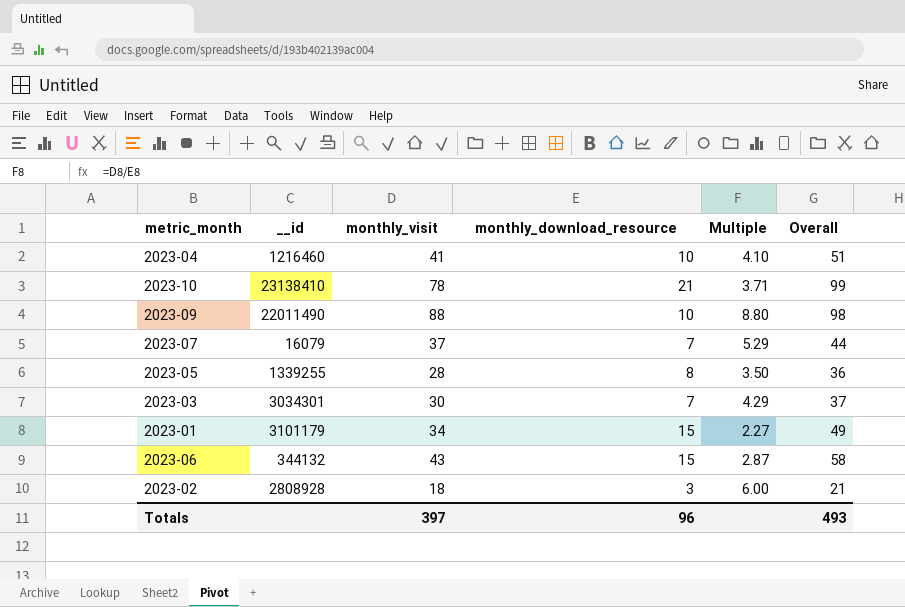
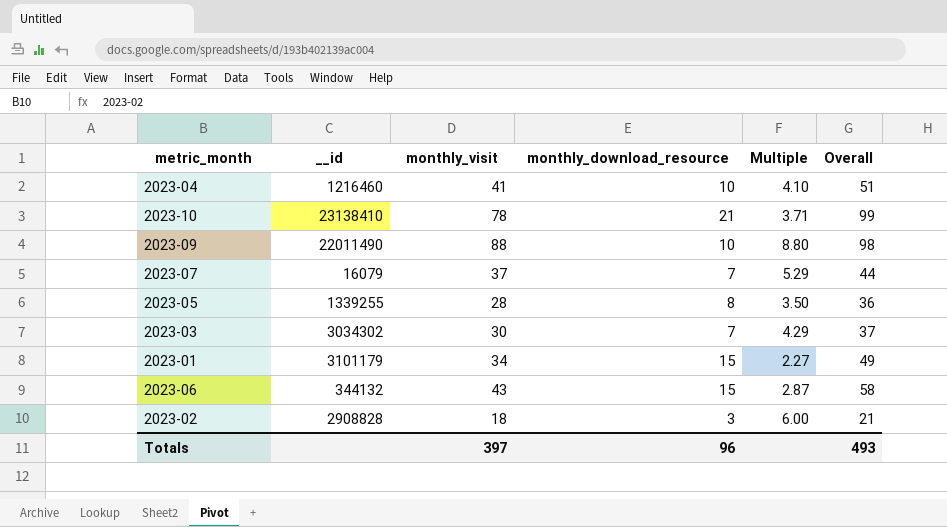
2023-03 | __id: 3034301 -> 3034302
2023-02 | __id: 2808928 -> 2908828

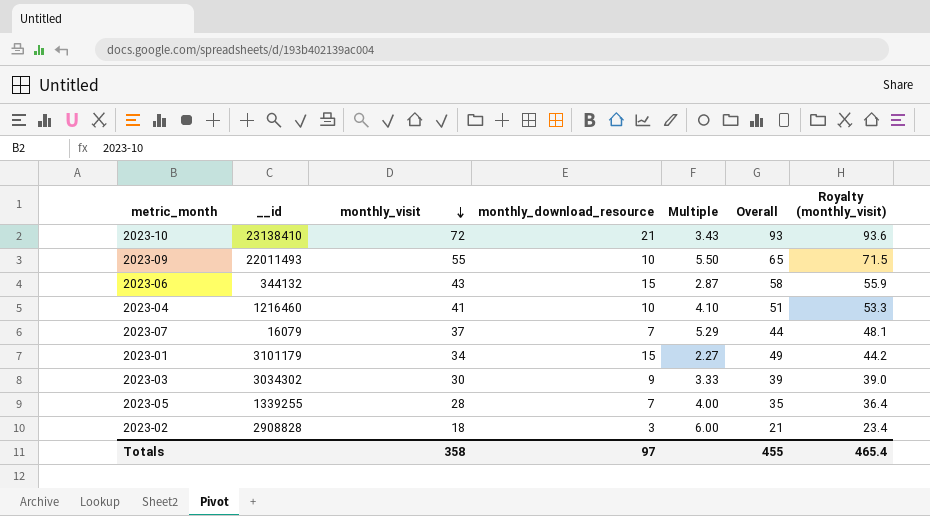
row order: none -> monthly_visit descending
column Royalty (monthly_visit) | formula: none -> [monthly_visit] * 1.3
2023-10 | monthly_visit: 78 -> 72
2023-10 | Multiple: 3.71 -> 3.43
2023-10 | Overall: 99 -> 93
2023-09 | __id: 22011490 -> 22011493
2023-09 | monthly_visit: 88 -> 55
2023-09 | Multiple: 8.80 -> 5.50
2023-09 | Overall: 98 -> 65
2023-03 | monthly_download_resource: 7 -> 9
2023-03 | Multiple: 4.29 -> 3.33
2023-03 | Overall: 37 -> 39
2023-05 | monthly_download_resource: 8 -> 7
2023-05 | Multiple: 3.50 -> 4.00
2023-05 | Overall: 36 -> 35
Totals | monthly_visit: 397 -> 358
Totals | monthly_download_resource: 96 -> 97
Totals | Overall: 493 -> 455

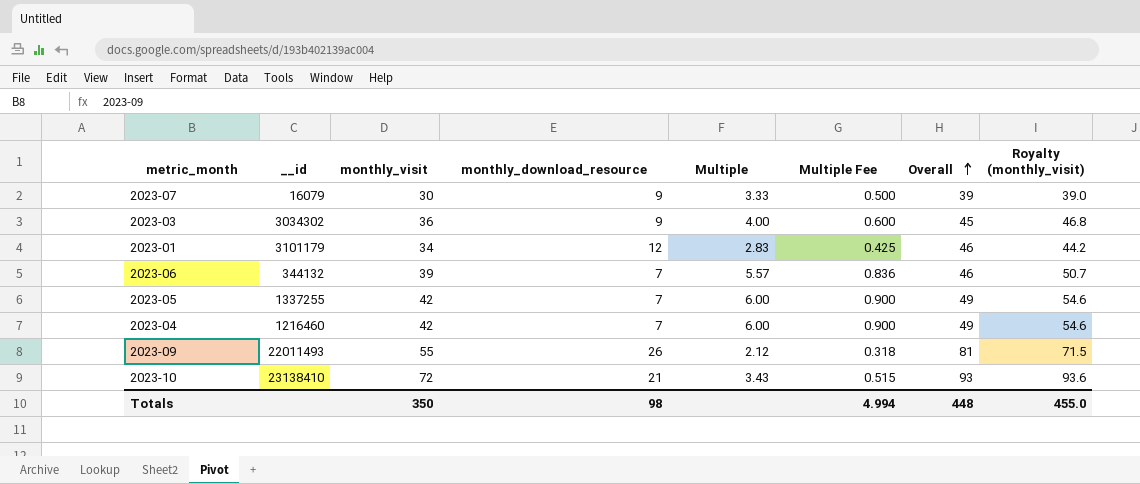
row order: monthly_visit descending -> Overall ascending
column Multiple Fee | formula: none -> [Multiple] * 0.15
row 2023-02: 2908828 | 18 | 3 | 6.00 | 21 | 23.4 -> none
2023-07 | monthly_visit: 37 -> 30
2023-07 | monthly_download_resource: 7 -> 9
2023-07 | Multiple: 5.29 -> 3.33
2023-07 | Overall: 44 -> 39
2023-07 | Royalty (monthly_visit): 48.1 -> 39.0
2023-03 | monthly_visit: 30 -> 36
2023-03 | Multiple: 3.33 -> 4.00
2023-03 | Overall: 39 -> 45
2023-03 | Royalty (monthly_visit): 39.0 -> 46.8
2023-01 | monthly_download_resource: 15 -> 12
2023-01 | Multiple: 2.27 -> 2.83
2023-01 | Overall: 49 -> 46
2023-06 | monthly_visit: 43 -> 39
2023-06 | monthly_download_resource: 15 -> 7
2023-06 | Multiple: 2.87 -> 5.57
2023-06 | Overall: 58 -> 46
2023-06 | Royalty (monthly_visit): 55.9 -> 50.7
2023-05 | __id: 1339255 -> 1337255
2023-05 | monthly_visit: 28 -> 42
2023-05 | Multiple: 4.00 -> 6.00
2023-05 | Overall: 35 -> 49
2023-05 | Royalty (monthly_visit): 36.4 -> 54.6
2023-04 | monthly_visit: 41 -> 42
2023-04 | monthly_download_resource: 10 -> 7
2023-04 | Multiple: 4.10 -> 6.00
2023-04 | Overall: 51 -> 49
2023-04 | Royalty (monthly_visit): 53.3 -> 54.6
2023-09 | monthly_download_resource: 10 -> 26
2023-09 | Multiple: 5.50 -> 2.12
2023-09 | Overall: 65 -> 81
Totals | monthly_visit: 358 -> 350
Totals | monthly_download_resource: 97 -> 98
Totals | Overall: 455 -> 448
Totals | Royalty (monthly_visit): 465.4 -> 455.0

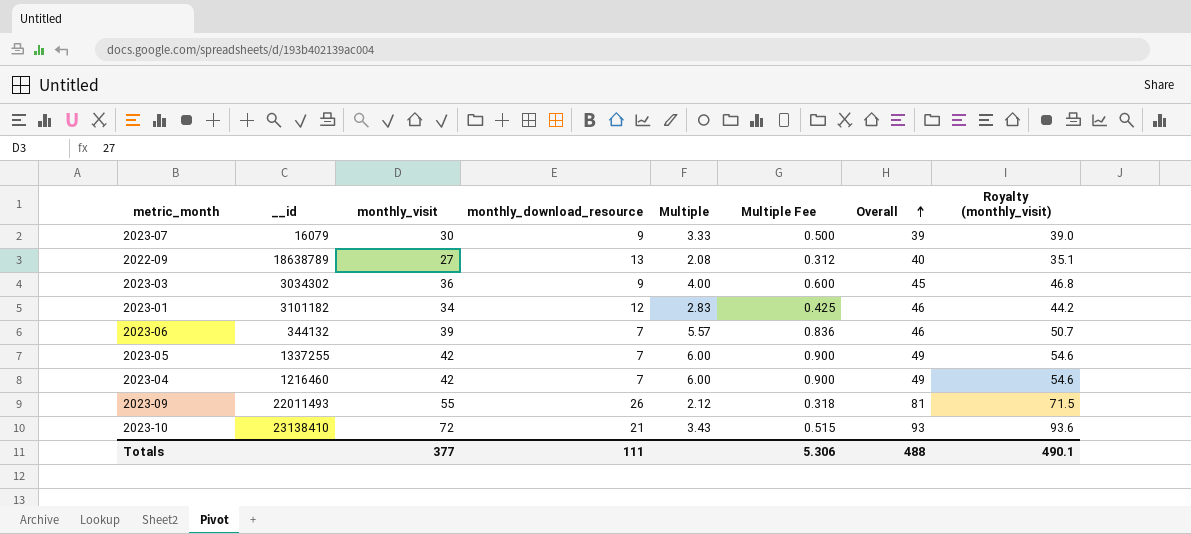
row 2022-09: none -> 18638789 | 27 | 13 | 2.08 | 0.312 | 40 | 35.1
2023-01 | __id: 3101179 -> 3101182
Totals | monthly_visit: 350 -> 377
Totals | monthly_download_resource: 98 -> 111
Totals | Multiple Fee: 4.994 -> 5.306
Totals | Overall: 448 -> 488
Totals | Royalty (monthly_visit): 455.0 -> 490.1

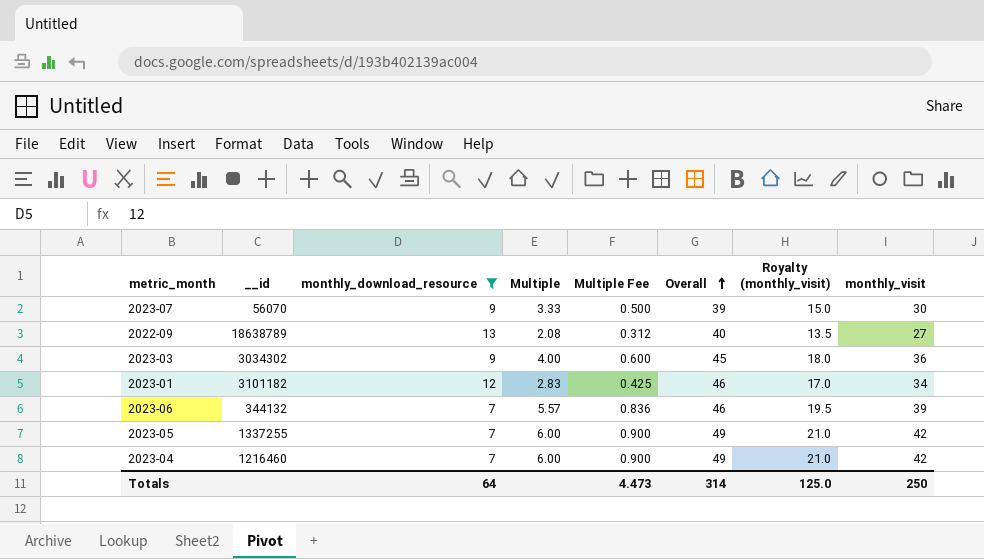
filter: none -> monthly_download_resource <= 13
column Royalty (monthly_visit) | formula: [monthly_visit] * 1.3 -> [monthly_visit] * 0.5
column monthly_visit | position: 3 -> 8
2023-07 | __id: 16079 -> 56070
Totals | monthly_download_resource: 111 -> 64
Totals | Multiple Fee: 5.306 -> 4.473
Totals | Overall: 488 -> 314
Totals | Royalty (monthly_visit): 490.1 -> 125.0
Totals | monthly_visit: 377 -> 250

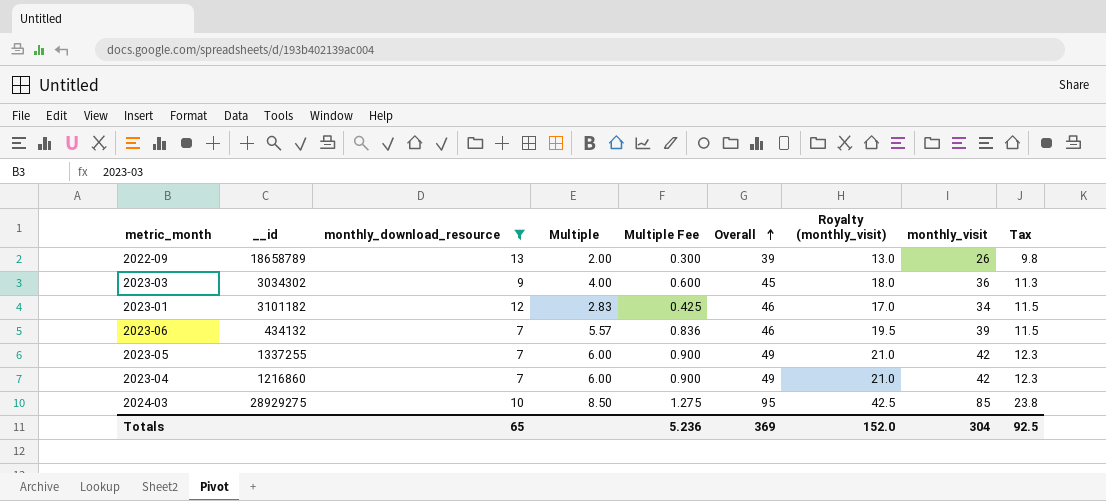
column Tax | formula: none -> [Overall] * 0.25
row 2023-07: 56070 | 9 | 3.33 | 0.500 | 39 | 15.0 | 30 -> none
2022-09 | __id: 18638789 -> 18658789
2022-09 | Multiple: 2.08 -> 2.00
2022-09 | Multiple Fee: 0.312 -> 0.300
2022-09 | Overall: 40 -> 39
2022-09 | Royalty (monthly_visit): 13.5 -> 13.0
2022-09 | monthly_visit: 27 -> 26
2023-06 | __id: 344132 -> 434132
2023-04 | __id: 1216460 -> 1216860
row 2024-03: none -> 28929275 | 10 | 8.50 | 1.275 | 95 | 42.5 | 85 | 23.8
Totals | monthly_download_resource: 64 -> 65
Totals | Multiple Fee: 4.473 -> 5.236
Totals | Overall: 314 -> 369
Totals | Royalty (monthly_visit): 125.0 -> 152.0
Totals | monthly_visit: 250 -> 304

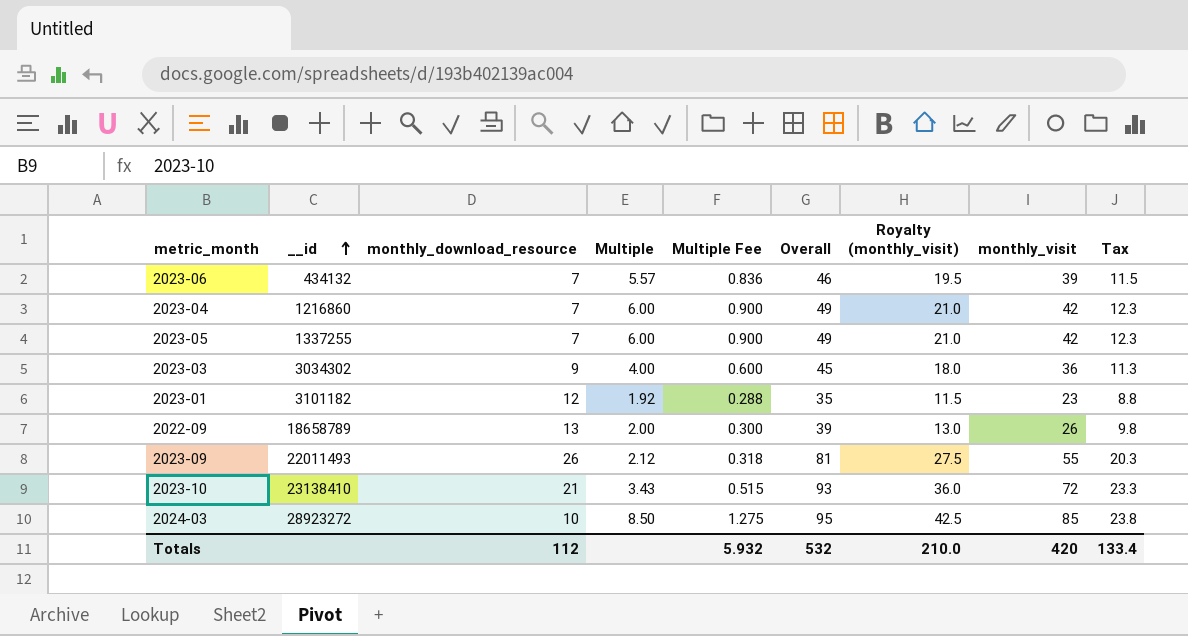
filter: monthly_download_resource <= 13 -> none
row order: Overall ascending -> __id ascending
2023-01 | Multiple: 2.83 -> 1.92
2023-01 | Multiple Fee: 0.425 -> 0.288
2023-01 | Overall: 46 -> 35
2023-01 | Royalty (monthly_visit): 17.0 -> 11.5
2023-01 | monthly_visit: 34 -> 23
2023-01 | Tax: 11.5 -> 8.8
2024-03 | __id: 28929275 -> 28923272
Totals | monthly_download_resource: 65 -> 112
Totals | Multiple Fee: 5.236 -> 5.932
Totals | Overall: 369 -> 532
Totals | Royalty (monthly_visit): 152.0 -> 210.0
Totals | monthly_visit: 304 -> 420
Totals | Tax: 92.5 -> 133.4

